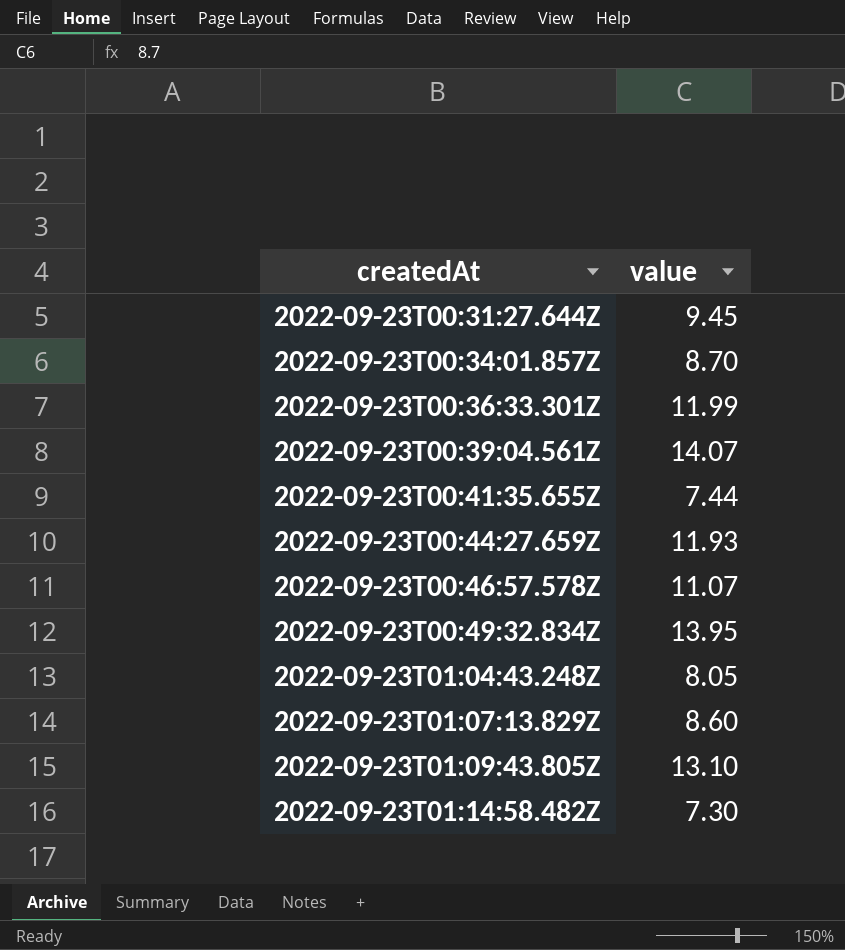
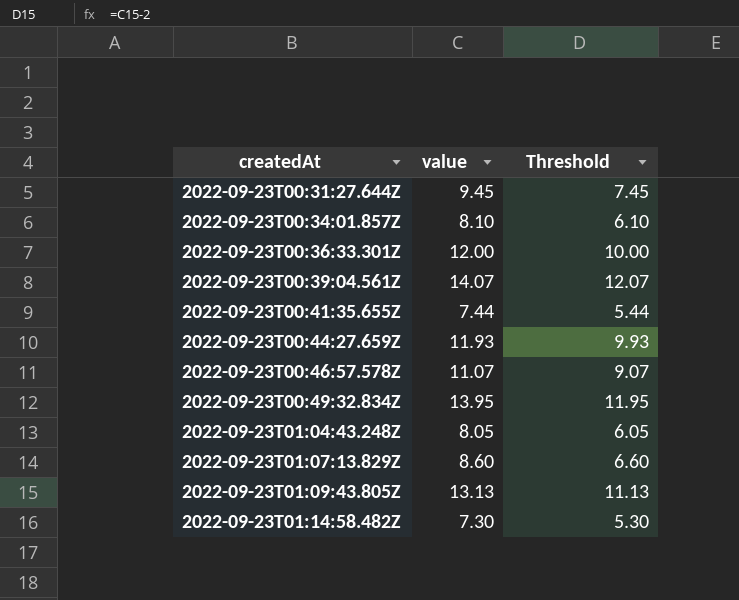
column Threshold | formula: none -> [value] - 2
2022-09-23T00:34:01.857Z | value: 8.70 -> 8.10
2022-09-23T00:36:33.301Z | value: 11.99 -> 12.00
2022-09-23T01:09:43.805Z | value: 13.10 -> 13.13

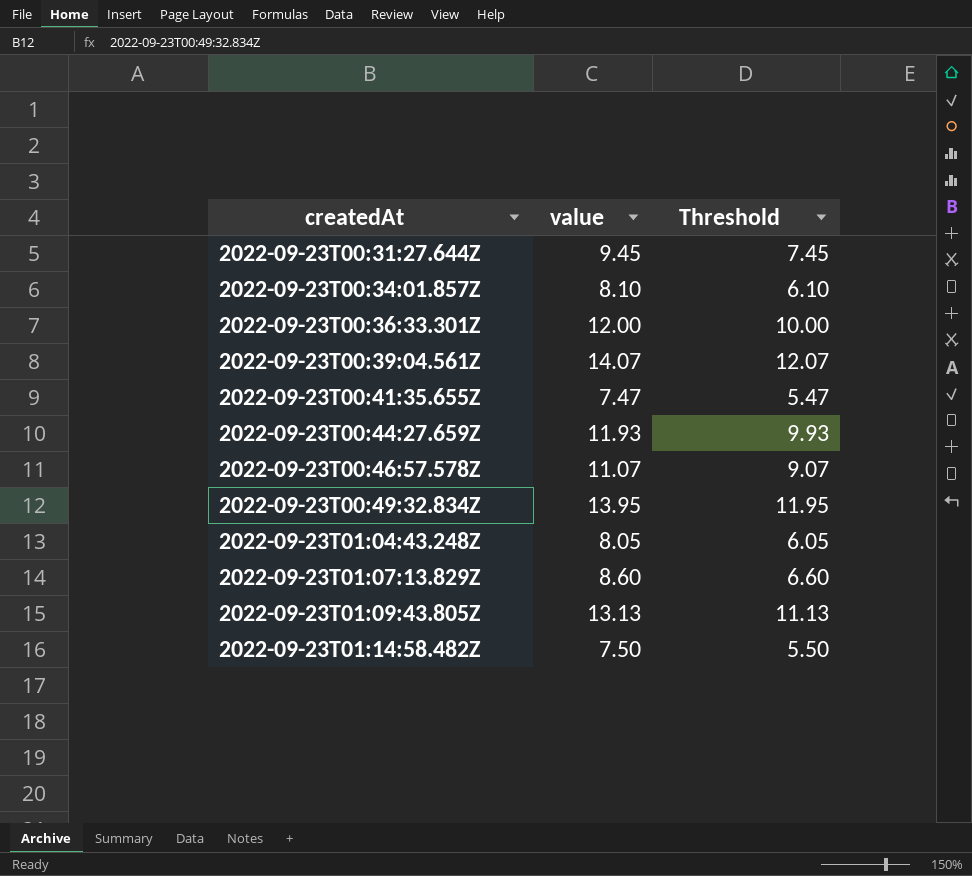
2022-09-23T00:41:35.655Z | value: 7.44 -> 7.47
2022-09-23T00:41:35.655Z | Threshold: 5.44 -> 5.47
2022-09-23T01:14:58.482Z | value: 7.30 -> 7.50
2022-09-23T01:14:58.482Z | Threshold: 5.30 -> 5.50

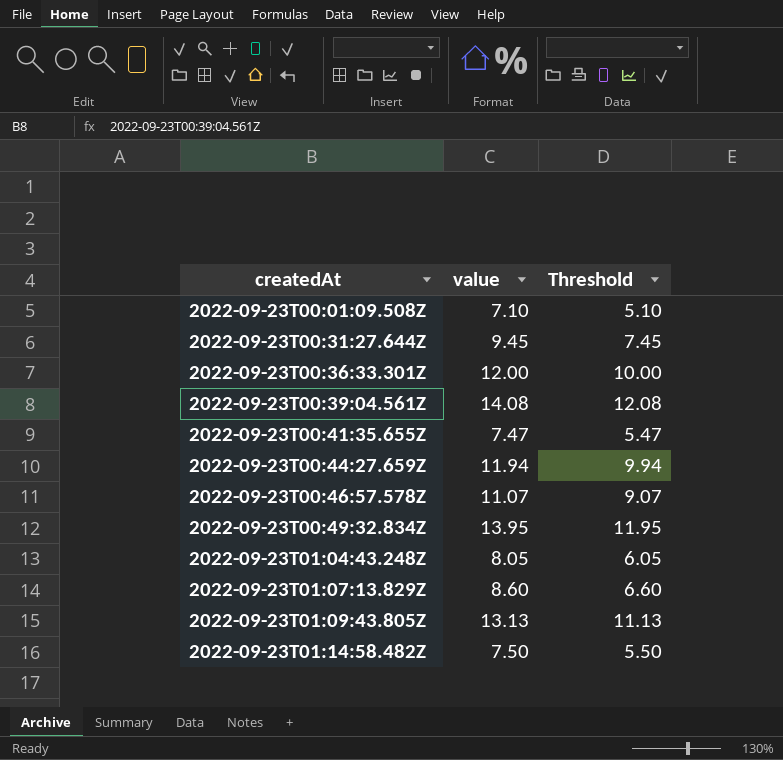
row 2022-09-23T00:34:01.857Z: 8.10 | 6.10 -> none
row 2022-09-23T00:01:09.508Z: none -> 7.10 | 5.10
2022-09-23T00:39:04.561Z | value: 14.07 -> 14.08
2022-09-23T00:39:04.561Z | Threshold: 12.07 -> 12.08
2022-09-23T00:44:27.659Z | value: 11.93 -> 11.94
2022-09-23T00:44:27.659Z | Threshold: 9.93 -> 9.94

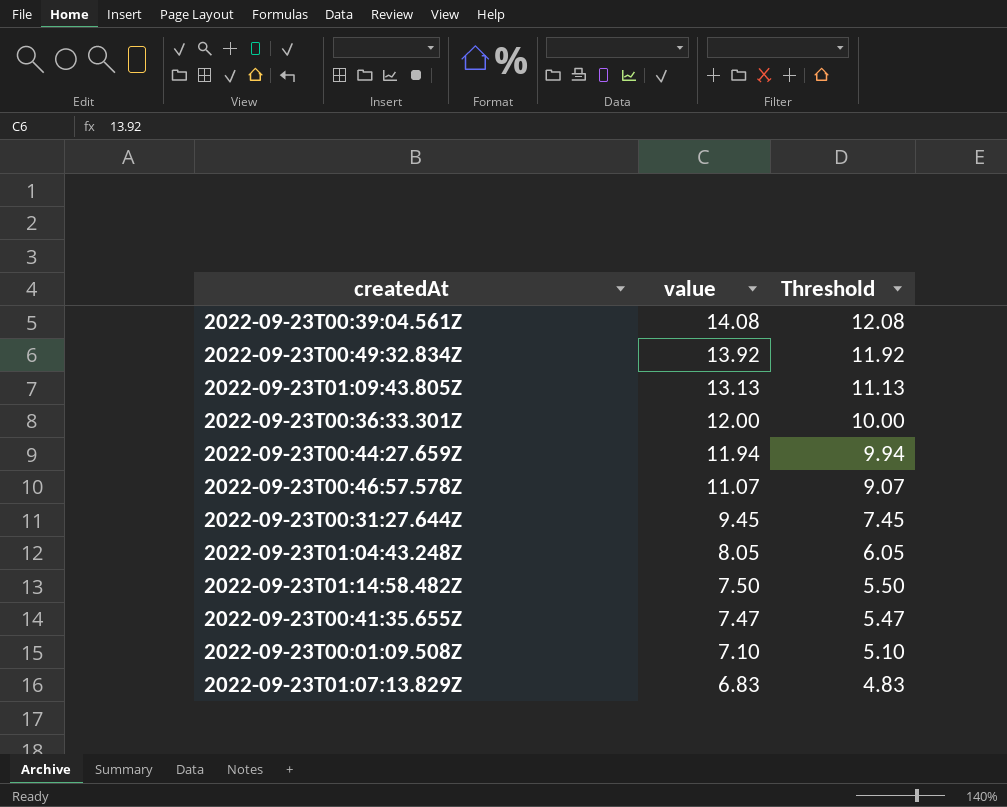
row order: createdAt ascending -> value descending
2022-09-23T00:49:32.834Z | value: 13.95 -> 13.92
2022-09-23T00:49:32.834Z | Threshold: 11.95 -> 11.92
2022-09-23T01:07:13.829Z | value: 8.60 -> 6.83
2022-09-23T01:07:13.829Z | Threshold: 6.60 -> 4.83

